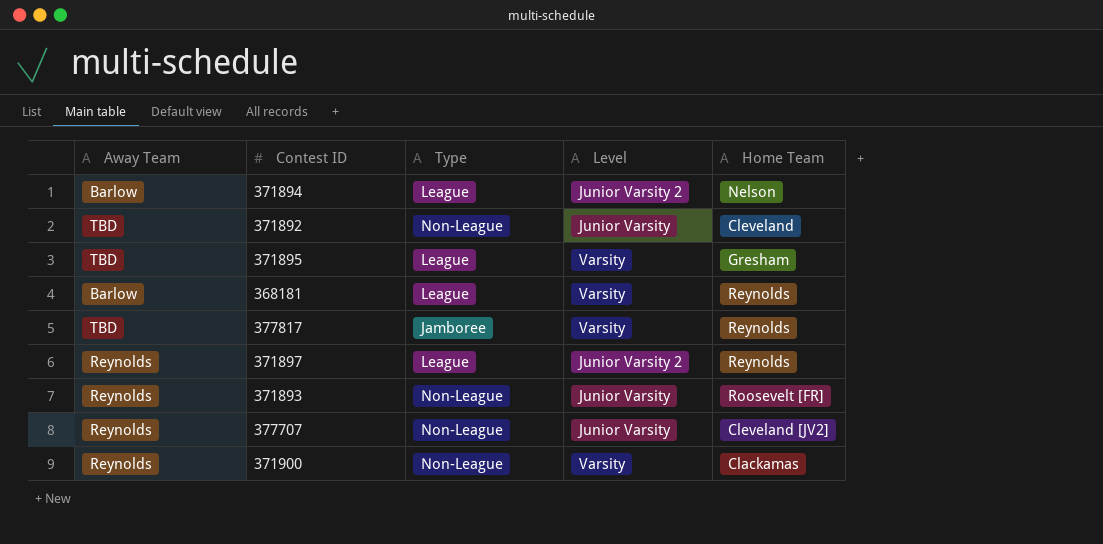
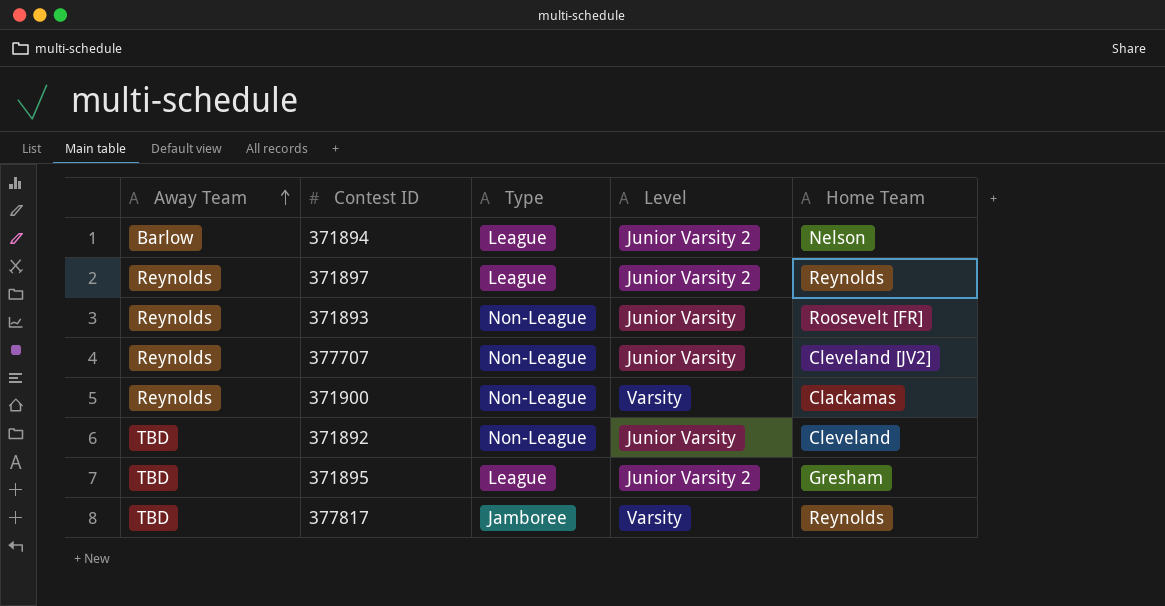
row order: none -> Away Team ascending
row 368181: Barlow | League | Varsity | Reynolds -> none
371895 | Level: Varsity -> Junior Varsity 2

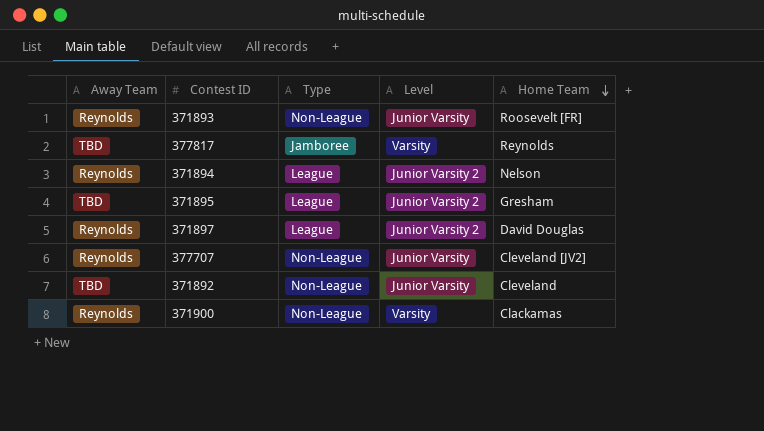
row order: Away Team ascending -> Home Team descending
371894 | Away Team: Barlow -> Reynolds
371897 | Home Team: Reynolds -> David Douglas

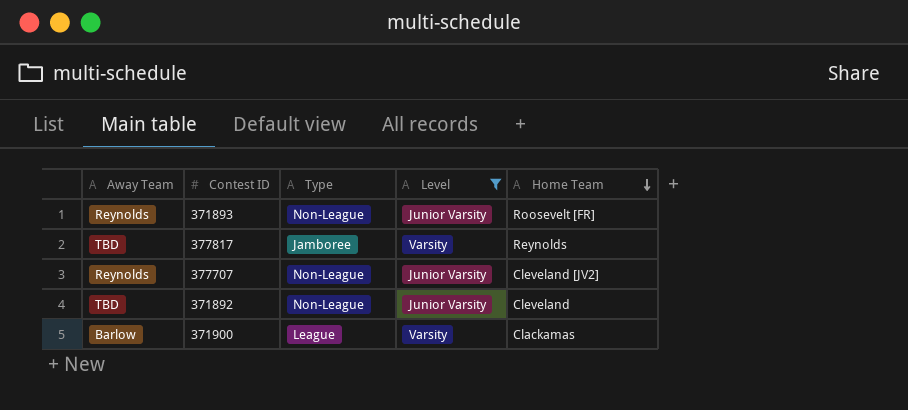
filter: none -> Level != Junior Varsity 2
371900 | Away Team: Reynolds -> Barlow
371900 | Type: Non-League -> League

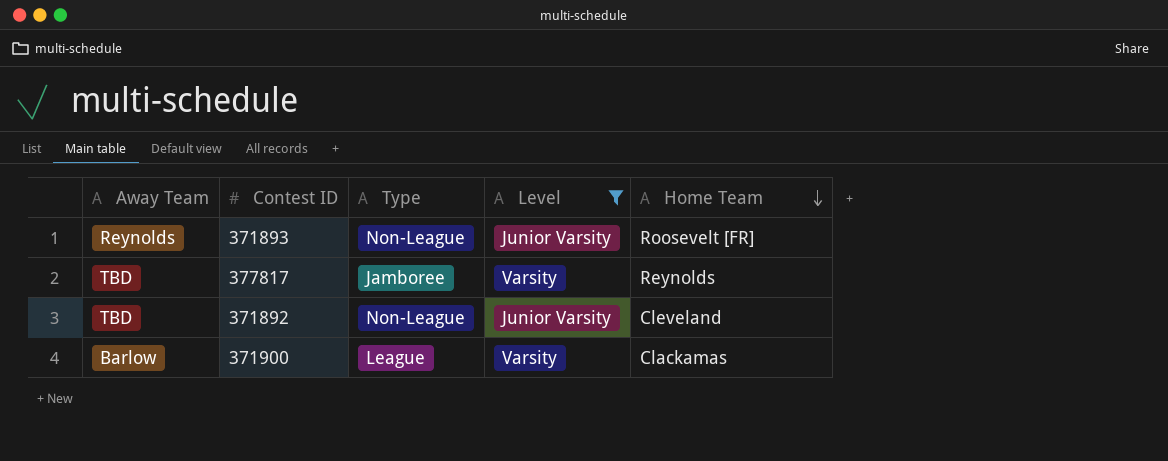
row 377707: Reynolds | Non-League | Junior Varsity | Cleveland [JV2] -> none

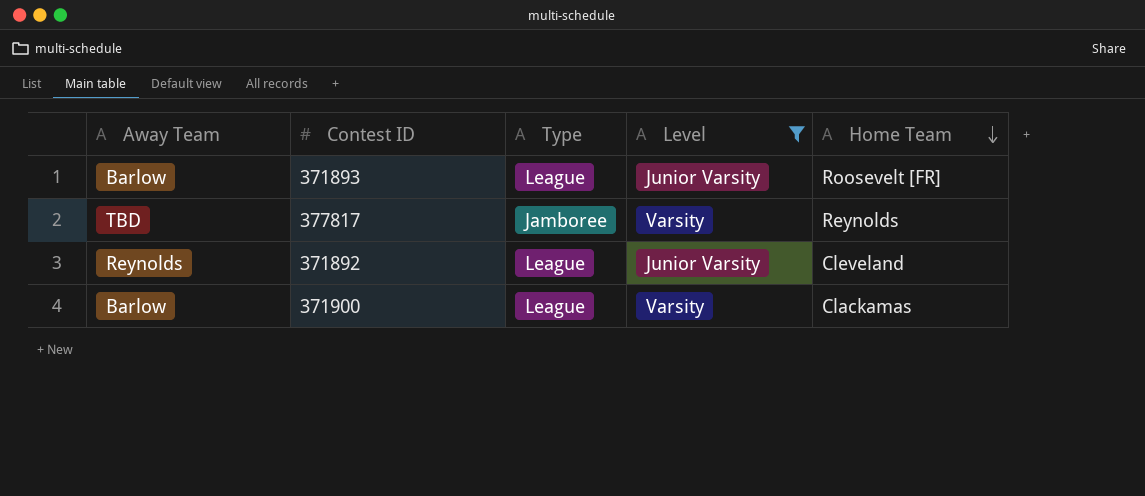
371893 | Away Team: Reynolds -> Barlow
371893 | Type: Non-League -> League
371892 | Away Team: TBD -> Reynolds
371892 | Type: Non-League -> League

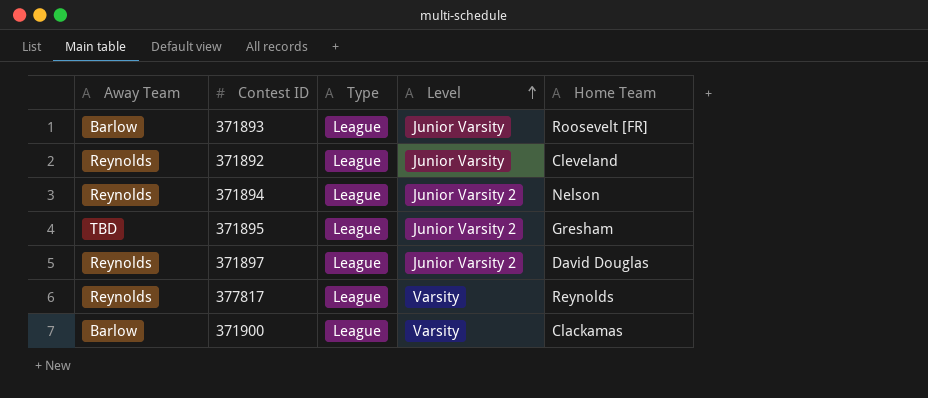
filter: Level != Junior Varsity 2 -> none
row order: Home Team descending -> Level ascending
377817 | Away Team: TBD -> Reynolds
377817 | Type: Jamboree -> League

